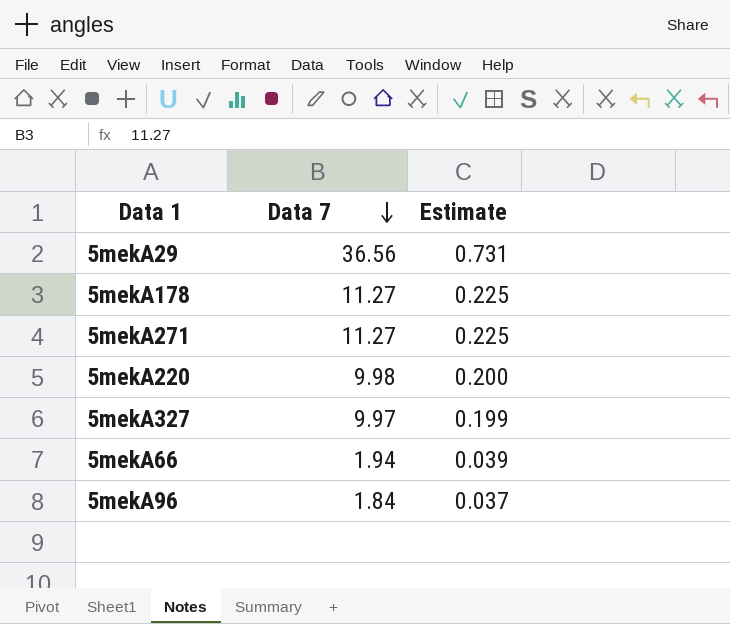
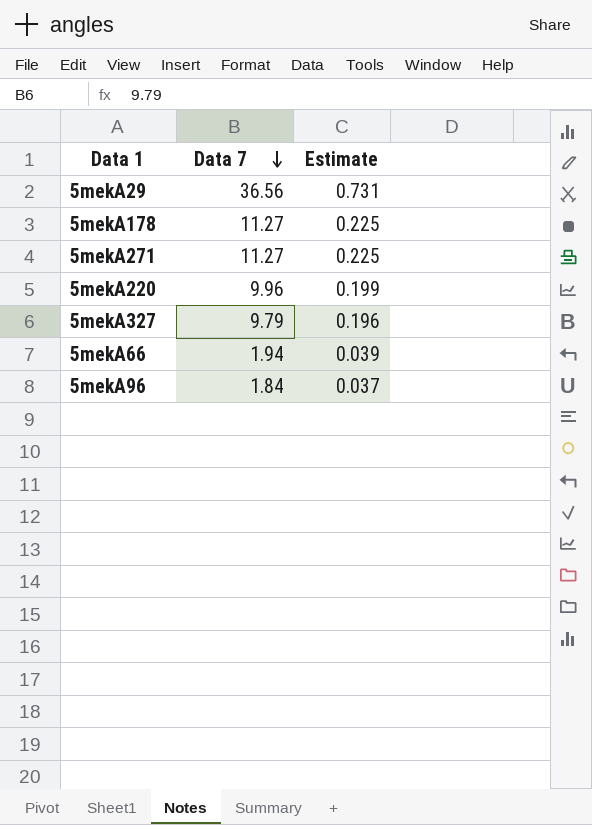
5mekA220 | Data 7: 9.98 -> 9.96
5mekA220 | Estimate: 0.200 -> 0.199
5mekA327 | Data 7: 9.97 -> 9.79
5mekA327 | Estimate: 0.199 -> 0.196

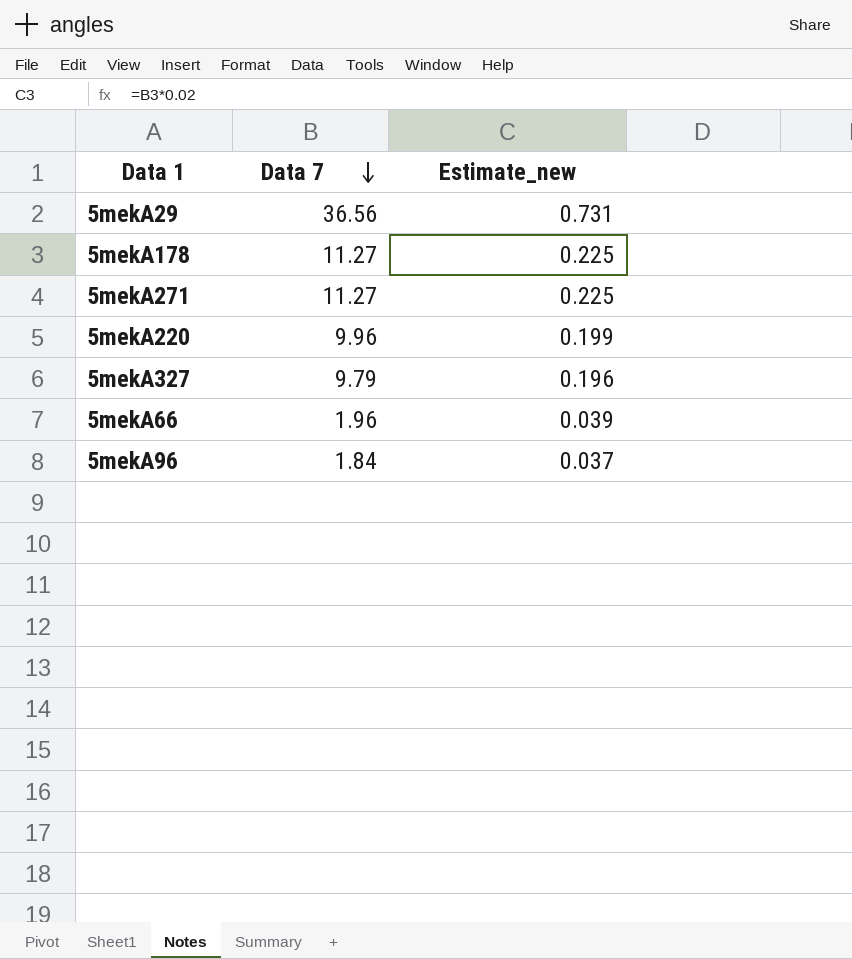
column name: Estimate -> Estimate_new
5mekA66 | Data 7: 1.94 -> 1.96

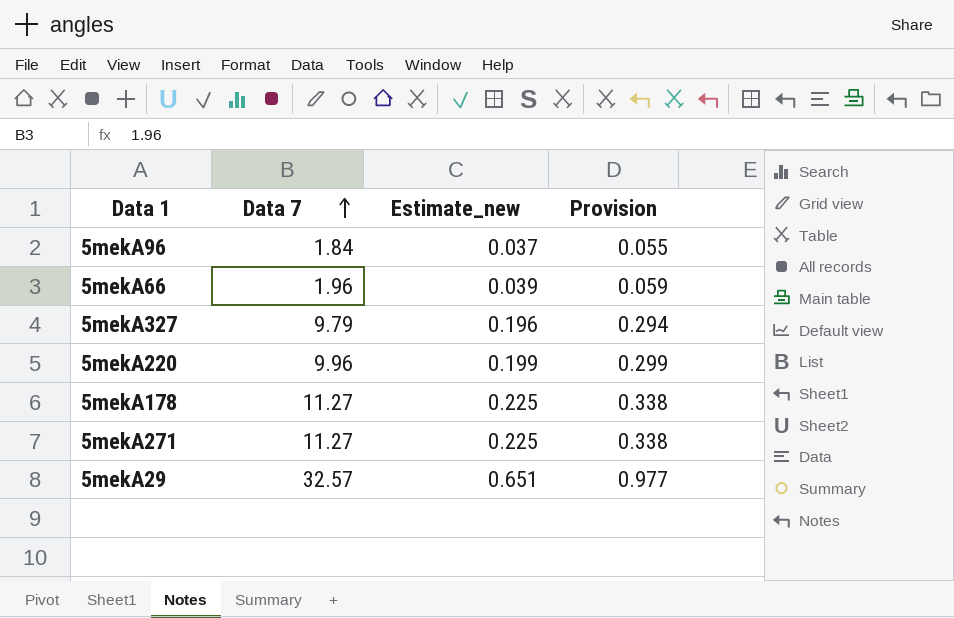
row order: Data 7 descending -> Data 7 ascending
column Provision | formula: none -> [Data 7] * 0.03
5mekA29 | Data 7: 36.56 -> 32.57
5mekA29 | Estimate_new: 0.731 -> 0.651

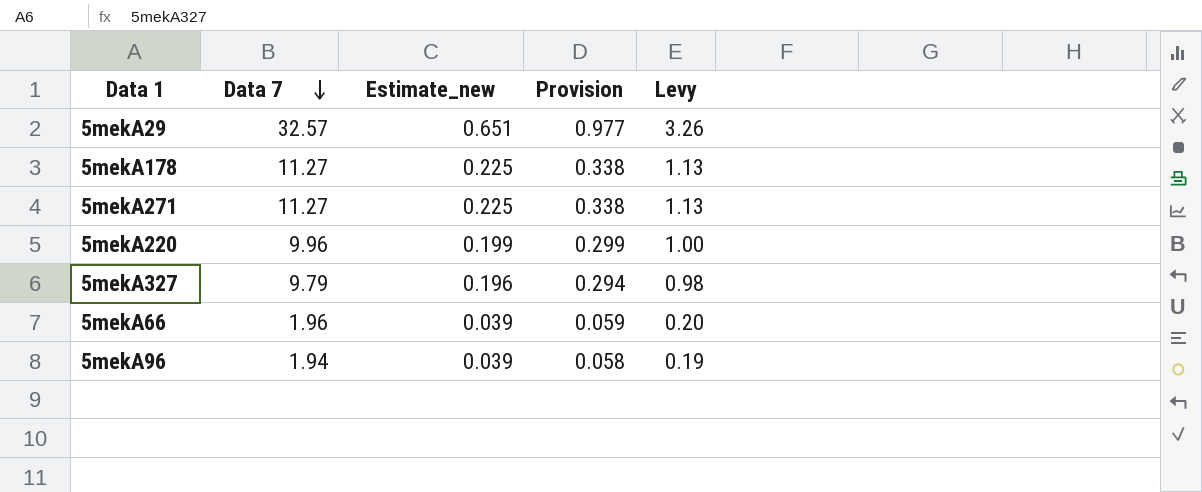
row order: Data 7 ascending -> Data 7 descending
column Levy | formula: none -> [Data 7] * 0.1
5mekA96 | Data 7: 1.84 -> 1.94
5mekA96 | Estimate_new: 0.037 -> 0.039
5mekA96 | Provision: 0.055 -> 0.058

